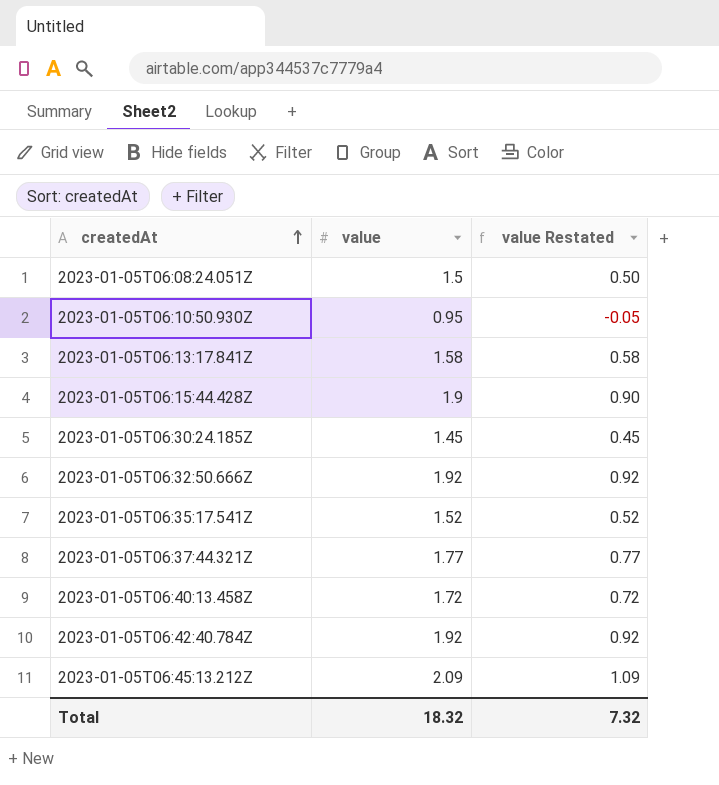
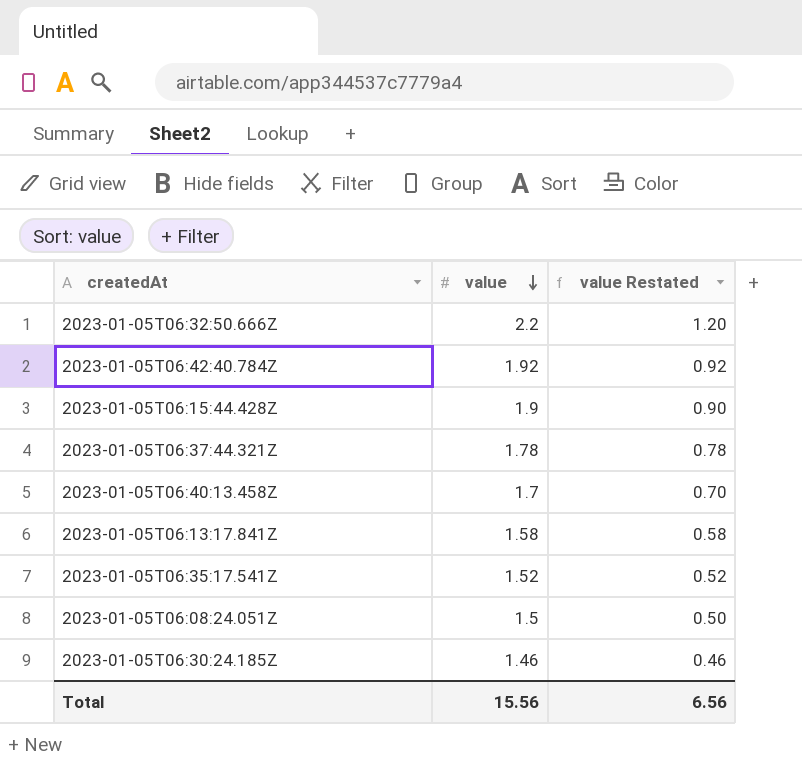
row order: createdAt ascending -> value descending
row 2023-01-05T06:10:50.930Z: 0.95 | -0.05 -> none
row 2023-01-05T06:45:13.212Z: 2.09 | 1.09 -> none
2023-01-05T06:32:50.666Z | value: 1.92 -> 2.2
2023-01-05T06:32:50.666Z | value Restated: 0.92 -> 1.20
2023-01-05T06:37:44.321Z | value: 1.77 -> 1.78
2023-01-05T06:37:44.321Z | value Restated: 0.77 -> 0.78
2023-01-05T06:40:13.458Z | value: 1.72 -> 1.7
2023-01-05T06:40:13.458Z | value Restated: 0.72 -> 0.70
2023-01-05T06:30:24.185Z | value: 1.45 -> 1.46
2023-01-05T06:30:24.185Z | value Restated: 0.45 -> 0.46
Total | value: 18.32 -> 15.56
Total | value Restated: 7.32 -> 6.56

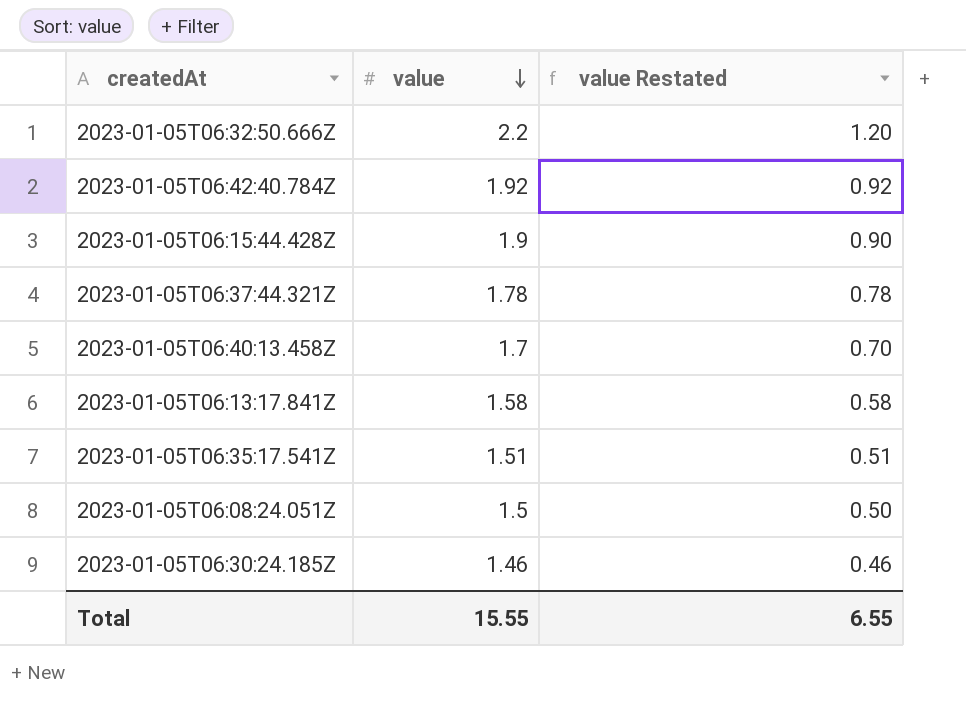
2023-01-05T06:35:17.541Z | value: 1.52 -> 1.51
2023-01-05T06:35:17.541Z | value Restated: 0.52 -> 0.51
Total | value: 15.56 -> 15.55
Total | value Restated: 6.56 -> 6.55

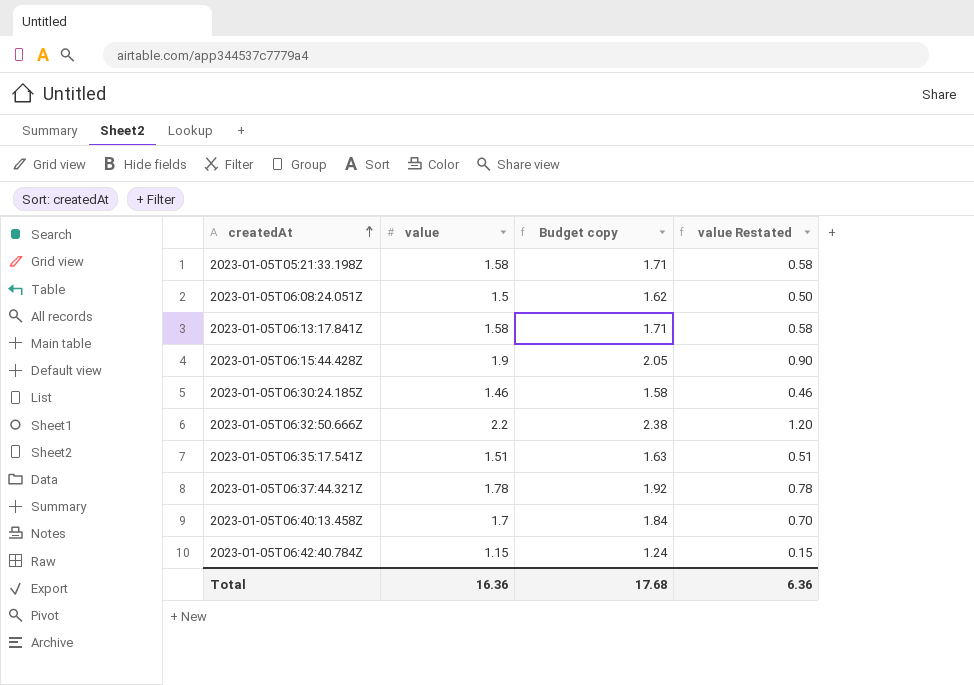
row order: value descending -> createdAt ascending
column Budget copy | formula: none -> [value] * 1.08
row 2023-01-05T05:21:33.198Z: none -> 1.58 | 1.71 | 0.58
2023-01-05T06:42:40.784Z | value: 1.92 -> 1.15
2023-01-05T06:42:40.784Z | value Restated: 0.92 -> 0.15
Total | value: 15.55 -> 16.36
Total | value Restated: 6.55 -> 6.36

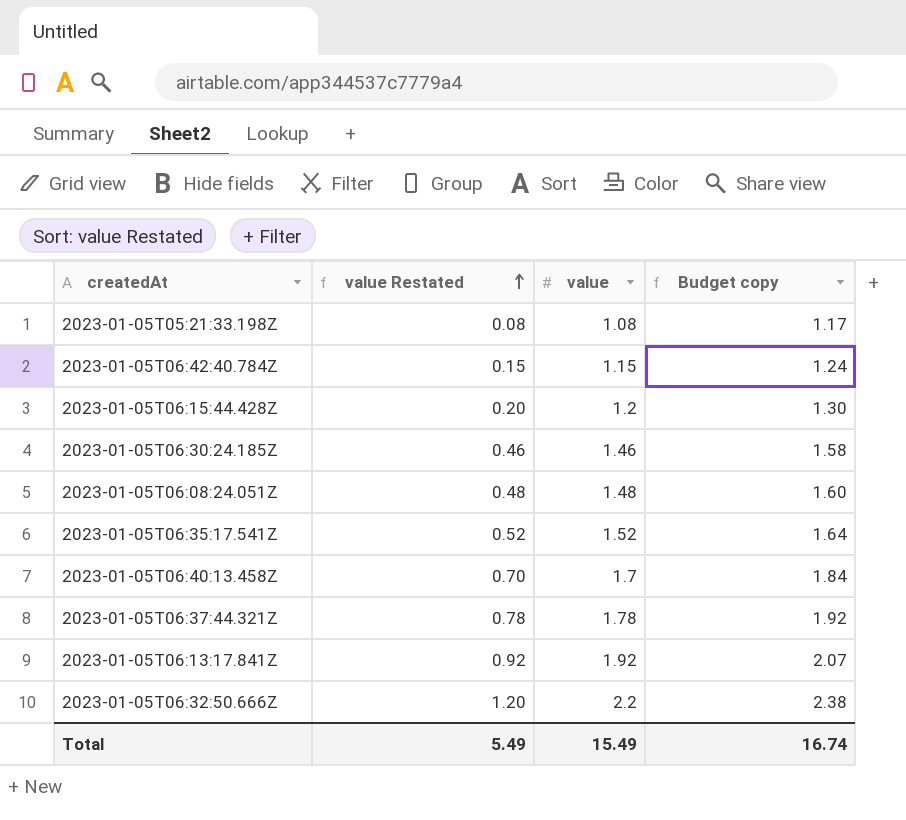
row order: createdAt ascending -> value Restated ascending
column value Restated | position: 4 -> 2
2023-01-05T05:21:33.198Z | value Restated: 0.58 -> 0.08
2023-01-05T05:21:33.198Z | value: 1.58 -> 1.08
2023-01-05T05:21:33.198Z | Budget copy: 1.71 -> 1.17
2023-01-05T06:15:44.428Z | value Restated: 0.90 -> 0.20
2023-01-05T06:15:44.428Z | value: 1.9 -> 1.2
2023-01-05T06:15:44.428Z | Budget copy: 2.05 -> 1.30
2023-01-05T06:08:24.051Z | value Restated: 0.50 -> 0.48
2023-01-05T06:08:24.051Z | value: 1.5 -> 1.48
2023-01-05T06:08:24.051Z | Budget copy: 1.62 -> 1.60
2023-01-05T06:35:17.541Z | value Restated: 0.51 -> 0.52
2023-01-05T06:35:17.541Z | value: 1.51 -> 1.52
2023-01-05T06:35:17.541Z | Budget copy: 1.63 -> 1.64
2023-01-05T06:13:17.841Z | value Restated: 0.58 -> 0.92
2023-01-05T06:13:17.841Z | value: 1.58 -> 1.92
2023-01-05T06:13:17.841Z | Budget copy: 1.71 -> 2.07
Total | value Restated: 6.36 -> 5.49
Total | value: 16.36 -> 15.49
Total | Budget copy: 17.68 -> 16.74

